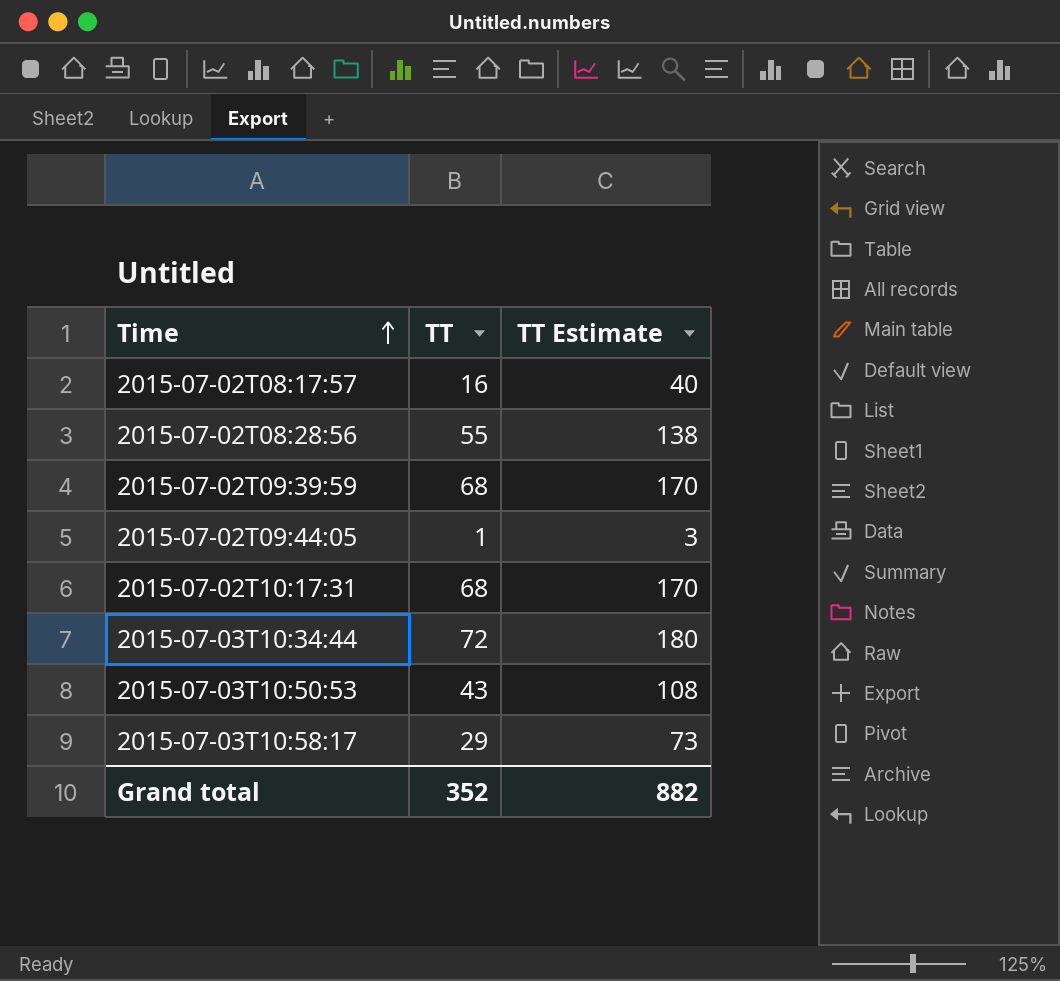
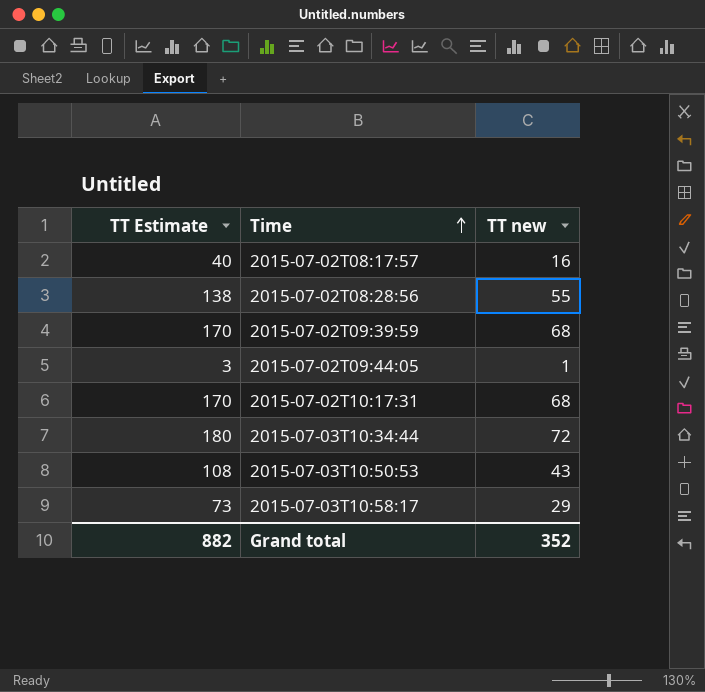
column TT Estimate | position: 3 -> 1
column name: TT -> TT new

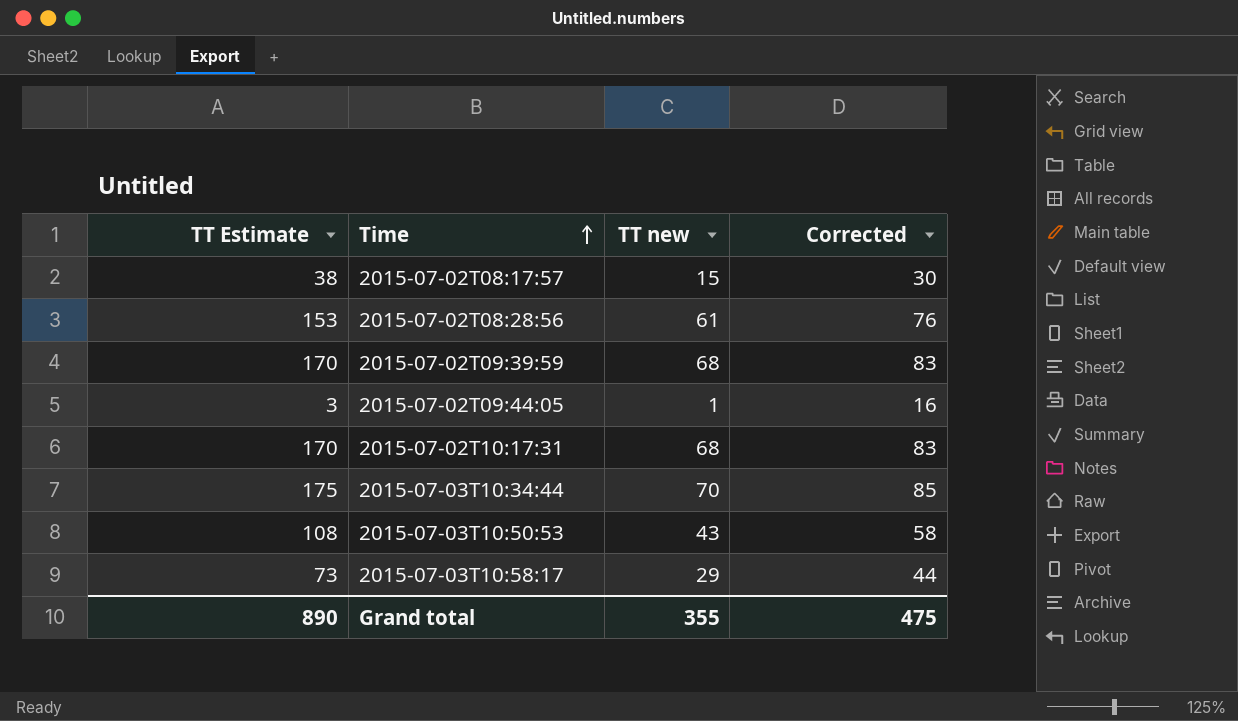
column Corrected | formula: none -> [TT new] + 15
2015-07-02T08:17:57 | TT Estimate: 40 -> 38
2015-07-02T08:17:57 | TT new: 16 -> 15
2015-07-02T08:28:56 | TT Estimate: 138 -> 153
2015-07-02T08:28:56 | TT new: 55 -> 61
2015-07-03T10:34:44 | TT Estimate: 180 -> 175
2015-07-03T10:34:44 | TT new: 72 -> 70
Grand total | TT Estimate: 882 -> 890
Grand total | TT new: 352 -> 355

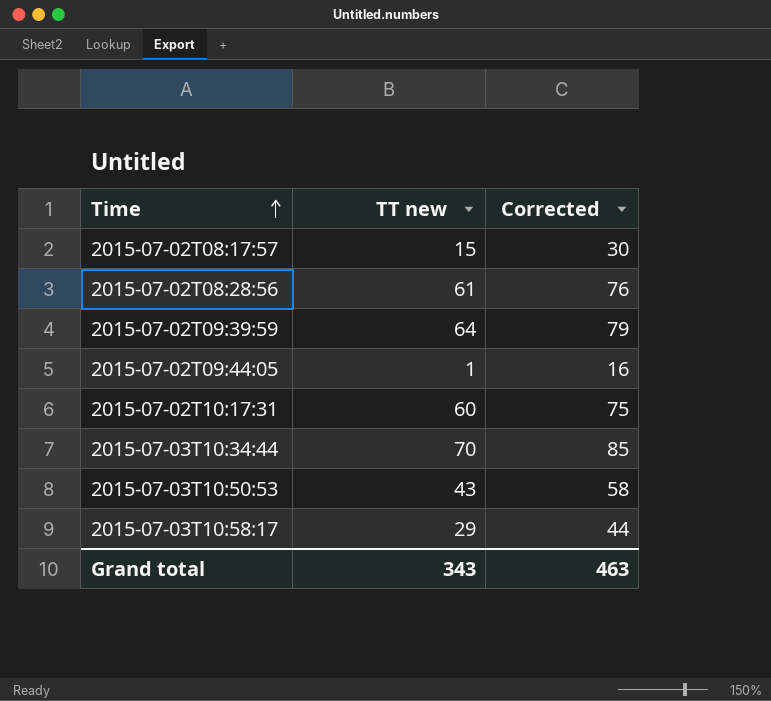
column TT Estimate | formula: [TT new] * 2.5 -> none
2015-07-02T09:39:59 | TT new: 68 -> 64
2015-07-02T09:39:59 | Corrected: 83 -> 79
2015-07-02T10:17:31 | TT new: 68 -> 60
2015-07-02T10:17:31 | Corrected: 83 -> 75
Grand total | TT new: 355 -> 343
Grand total | Corrected: 475 -> 463

